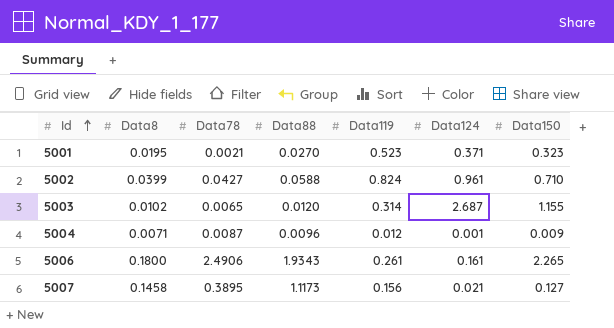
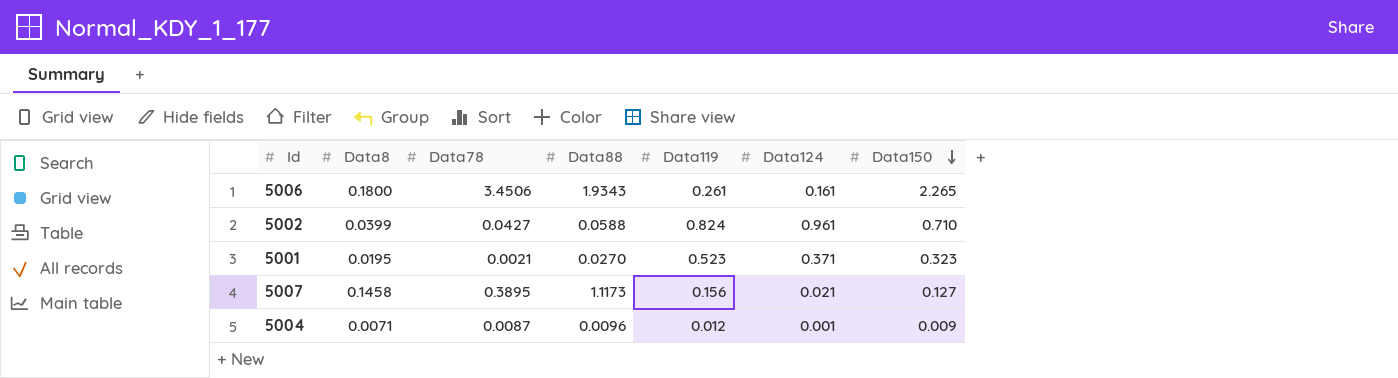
row order: Id ascending -> Data150 descending
row 5003: 0.0102 | 0.0065 | 0.0120 | 0.314 | 2.687 | 1.155 -> none
5006 | Data78: 2.4906 -> 3.4506

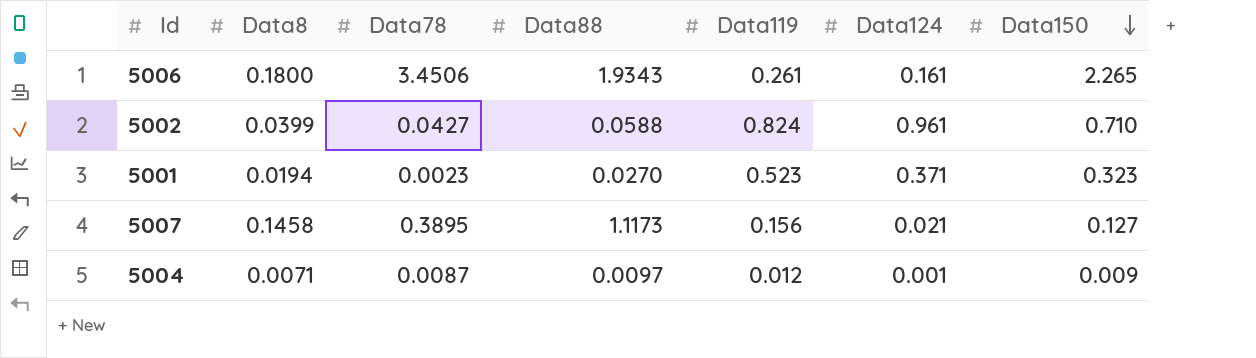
5001 | Data8: 0.0195 -> 0.0194
5001 | Data78: 0.0021 -> 0.0023
5004 | Data88: 0.0096 -> 0.0097

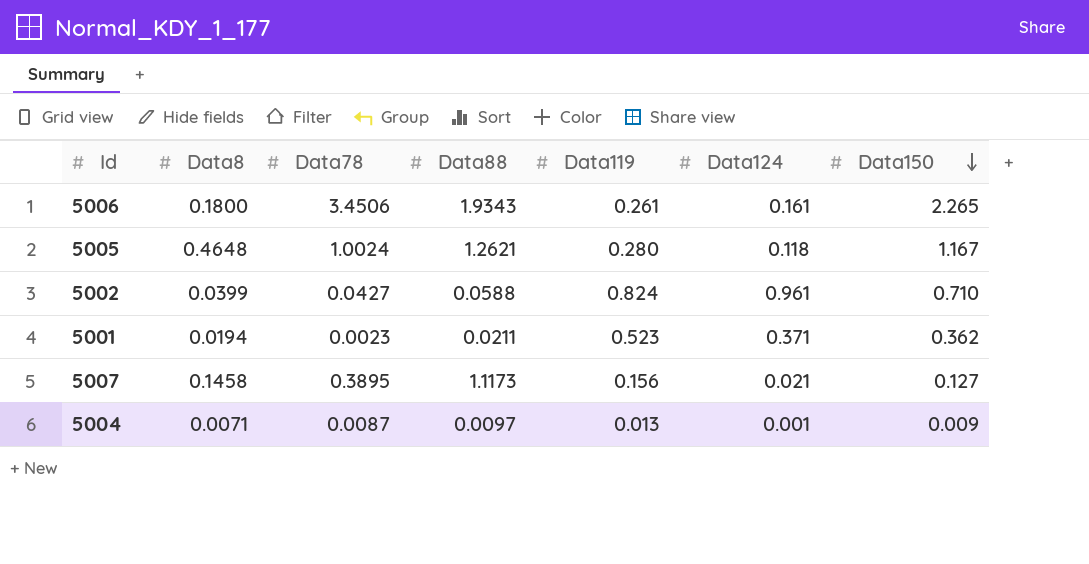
row 5005: none -> 0.4648 | 1.0024 | 1.2621 | 0.280 | 0.118 | 1.167
5001 | Data88: 0.0270 -> 0.0211
5001 | Data150: 0.323 -> 0.362
5004 | Data119: 0.012 -> 0.013

